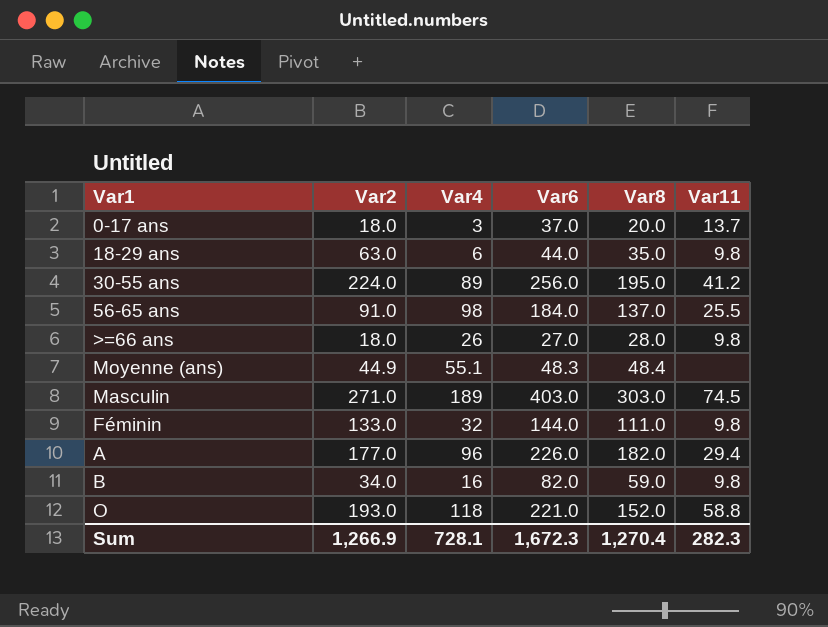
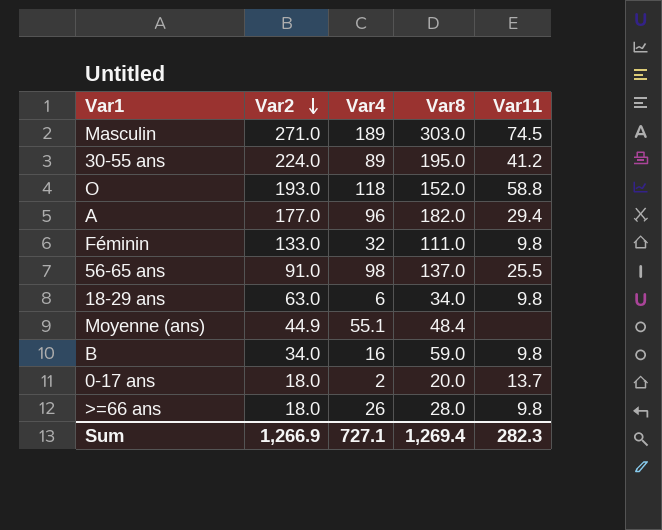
row order: none -> Var2 descending
column Var6 | position: 4 -> none
18-29 ans | Var8: 35.0 -> 34.0
0-17 ans | Var4: 3 -> 2
Sum | Var4: 728.1 -> 727.1
Sum | Var8: 1,270.4 -> 1,269.4

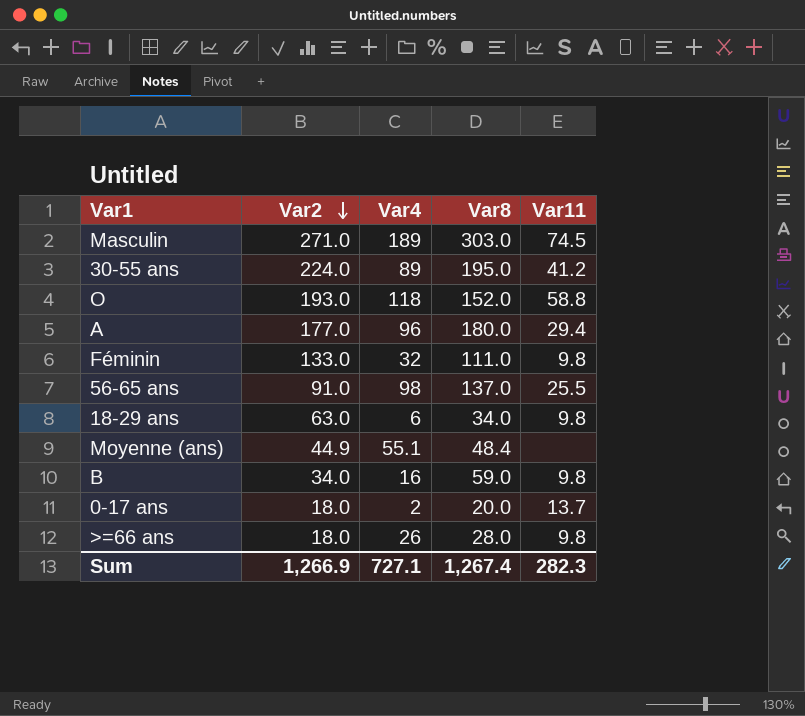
A | Var8: 182.0 -> 180.0
Sum | Var8: 1,269.4 -> 1,267.4

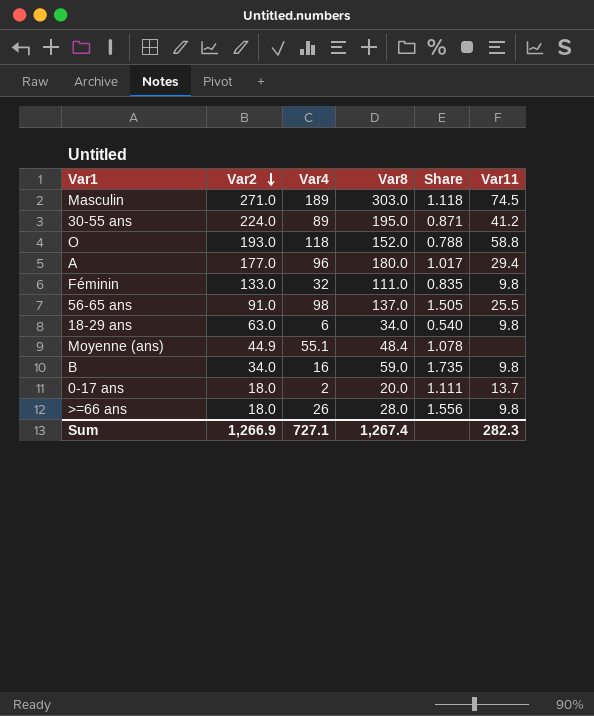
column Share | formula: none -> [Var8] / [Var2]

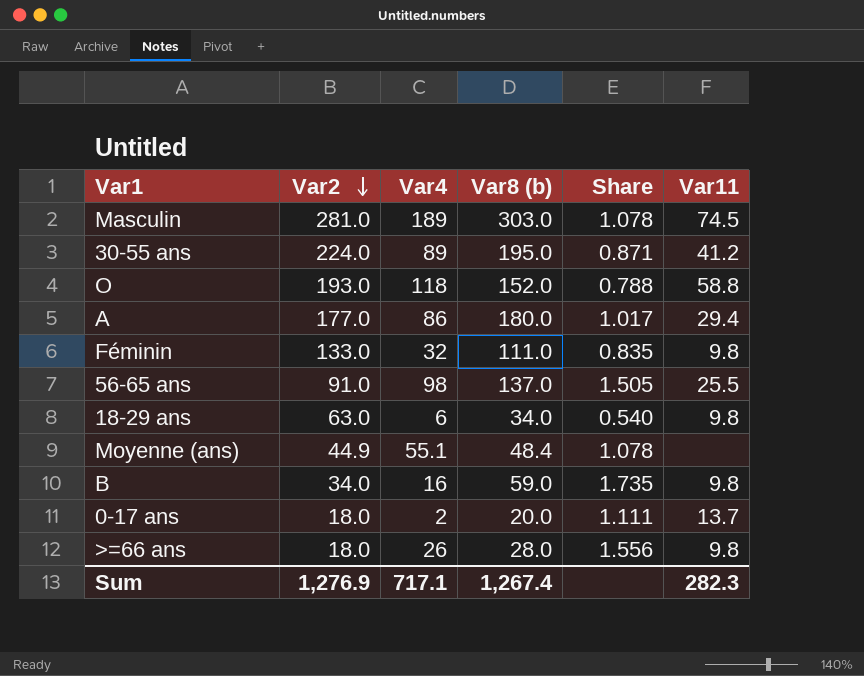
column name: Var8 -> Var8 (b)
Masculin | Var2: 271.0 -> 281.0
Masculin | Share: 1.118 -> 1.078
A | Var4: 96 -> 86
Sum | Var2: 1,266.9 -> 1,276.9
Sum | Var4: 727.1 -> 717.1

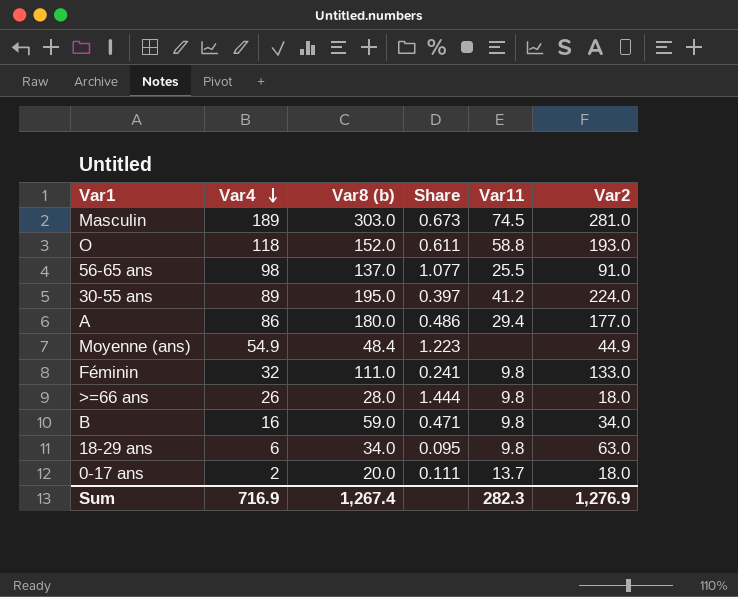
row order: Var2 descending -> Var4 descending
column Share | formula: [Var8 (b)] / [Var2] -> [Var4] / [Var2]
column Var2 | position: 2 -> 6
Moyenne (ans) | Var4: 55.1 -> 54.9
Sum | Var4: 717.1 -> 716.9

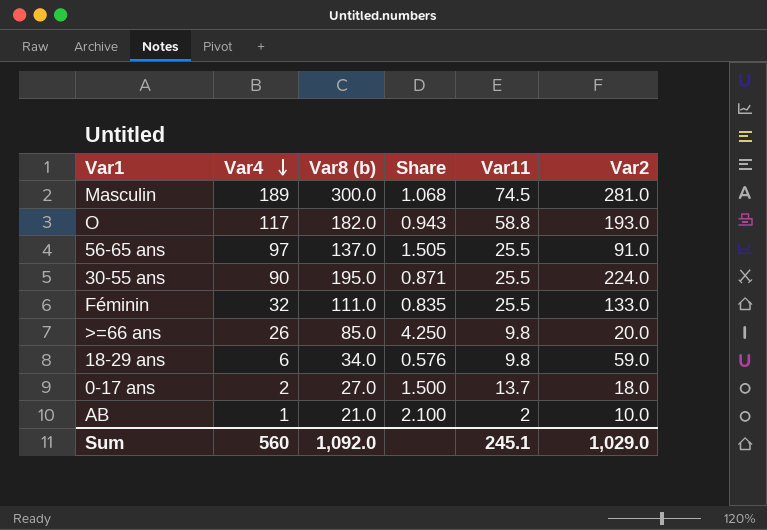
column Share | formula: [Var4] / [Var2] -> [Var8 (b)] / [Var2]
row A: 86 | 180.0 | 0.486 | 29.4 | 177.0 -> none
row Moyenne (ans): 54.9 | 48.4 | 1.223 | none | 44.9 -> none
row B: 16 | 59.0 | 0.471 | 9.8 | 34.0 -> none
Masculin | Var8 (b): 303.0 -> 300.0
O | Var4: 118 -> 117
O | Var8 (b): 152.0 -> 182.0
56-65 ans | Var4: 98 -> 97
30-55 ans | Var4: 89 -> 90
30-55 ans | Var11: 41.2 -> 25.5
Féminin | Var11: 9.8 -> 25.5
>=66 ans | Var8 (b): 28.0 -> 85.0
>=66 ans | Var2: 18.0 -> 20.0
18-29 ans | Var2: 63.0 -> 59.0
0-17 ans | Var8 (b): 20.0 -> 27.0
row AB: none -> 1 | 21.0 | 2.100 | 2 | 10.0
Sum | Var4: 716.9 -> 560
Sum | Var8 (b): 1,267.4 -> 1,092.0
Sum | Var11: 282.3 -> 245.1
Sum | Var2: 1,276.9 -> 1,029.0

